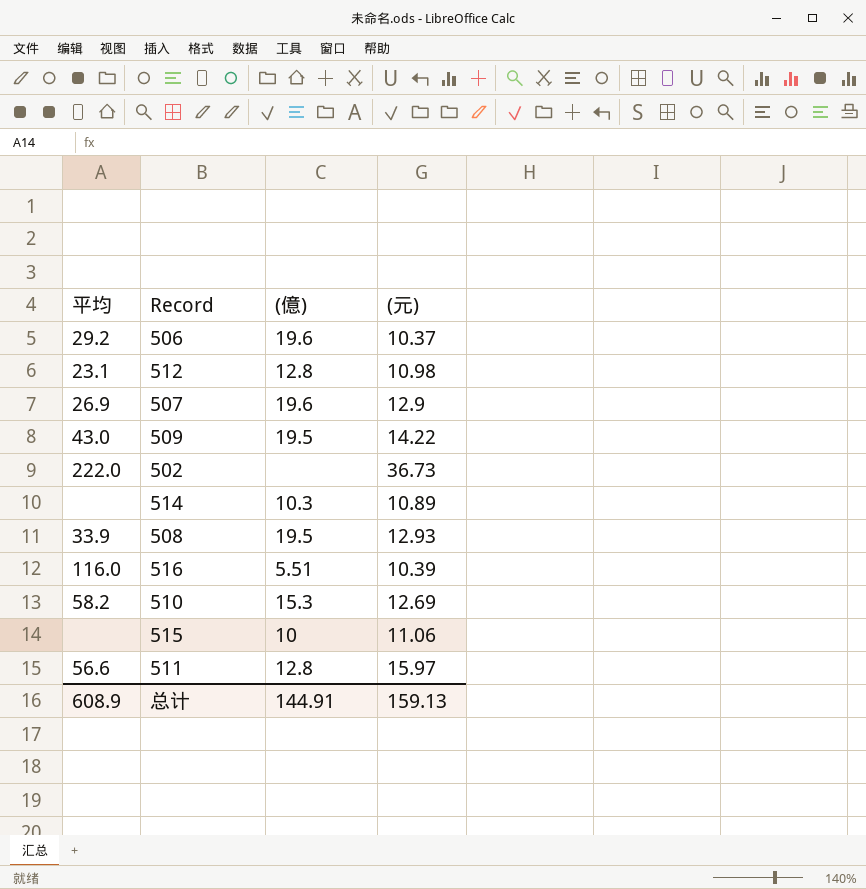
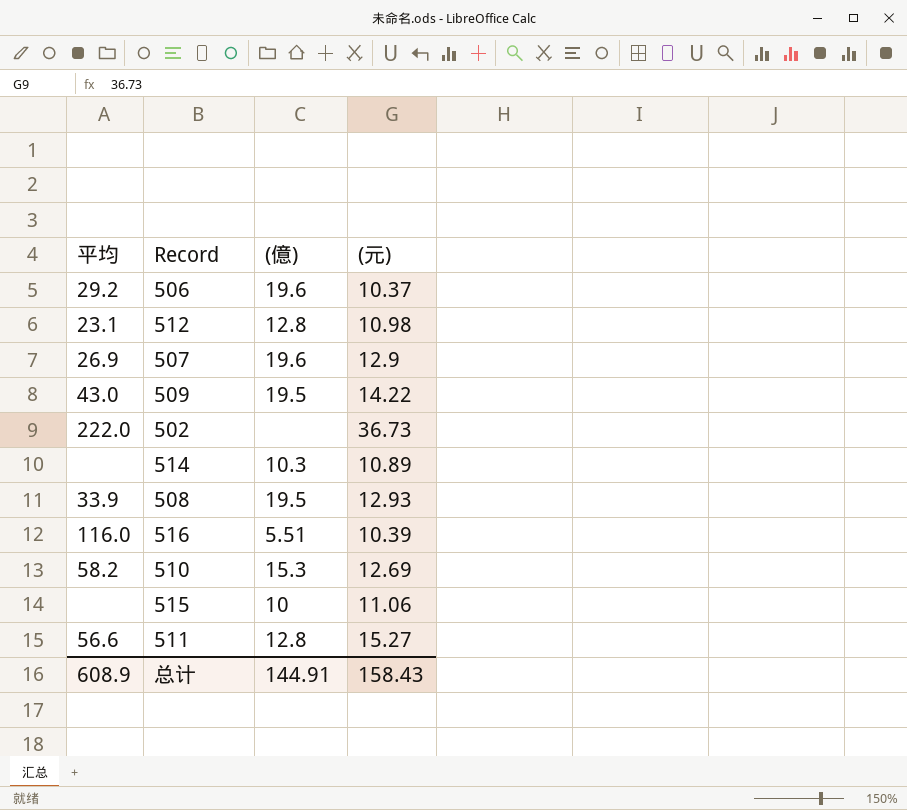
511 | (元): 15.97 -> 15.27
总计 | (元): 159.13 -> 158.43

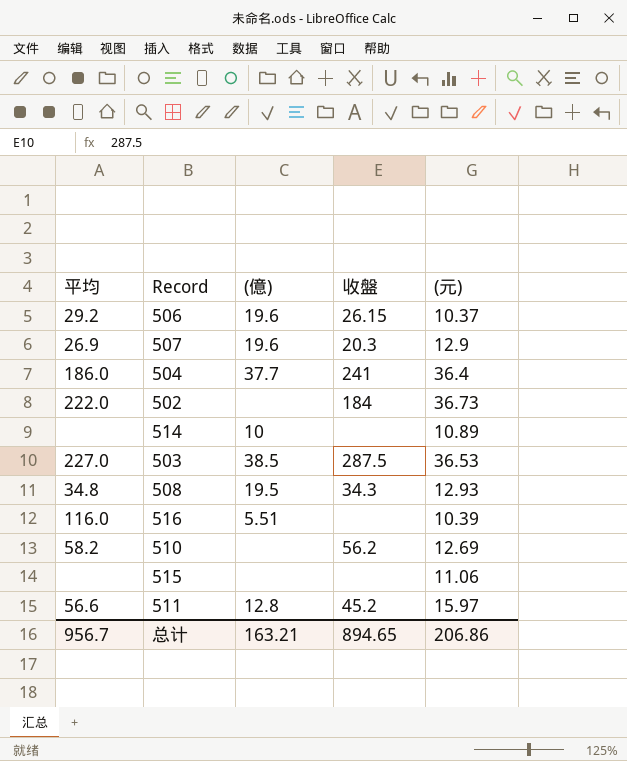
column 收盤 | position: none -> 4
row 512: 23.1 | 12.8 | 10.98 -> none
row 509: 43.0 | 19.5 | 14.22 -> none
row 504: none -> 186.0 | 37.7 | 241 | 36.4
514 | (億): 10.3 -> 10
row 503: none -> 227.0 | 38.5 | 287.5 | 36.53
508 | 平均: 33.9 -> 34.8
510 | (億): 15.3 -> none
515 | (億): 10 -> none
511 | (元): 15.27 -> 15.97
总计 | 平均: 608.9 -> 956.7
总计 | (億): 144.91 -> 163.21
总计 | (元): 158.43 -> 206.86

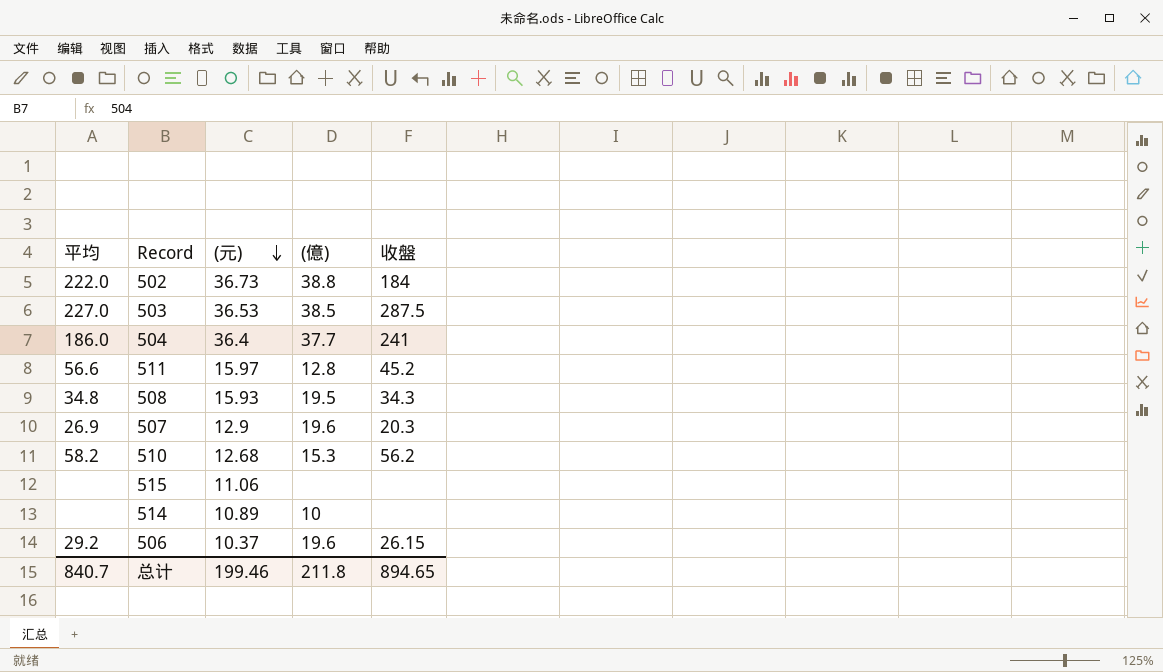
row order: none -> (元) descending
column (元) | position: 5 -> 3
row 516: 116.0 | 5.51 | none | 10.39 -> none
502 | (億): none -> 38.8
508 | (元): 12.93 -> 15.93
510 | (元): 12.69 -> 12.68
510 | (億): none -> 15.3
总计 | 平均: 956.7 -> 840.7
总计 | (元): 206.86 -> 199.46
总计 | (億): 163.21 -> 211.8

